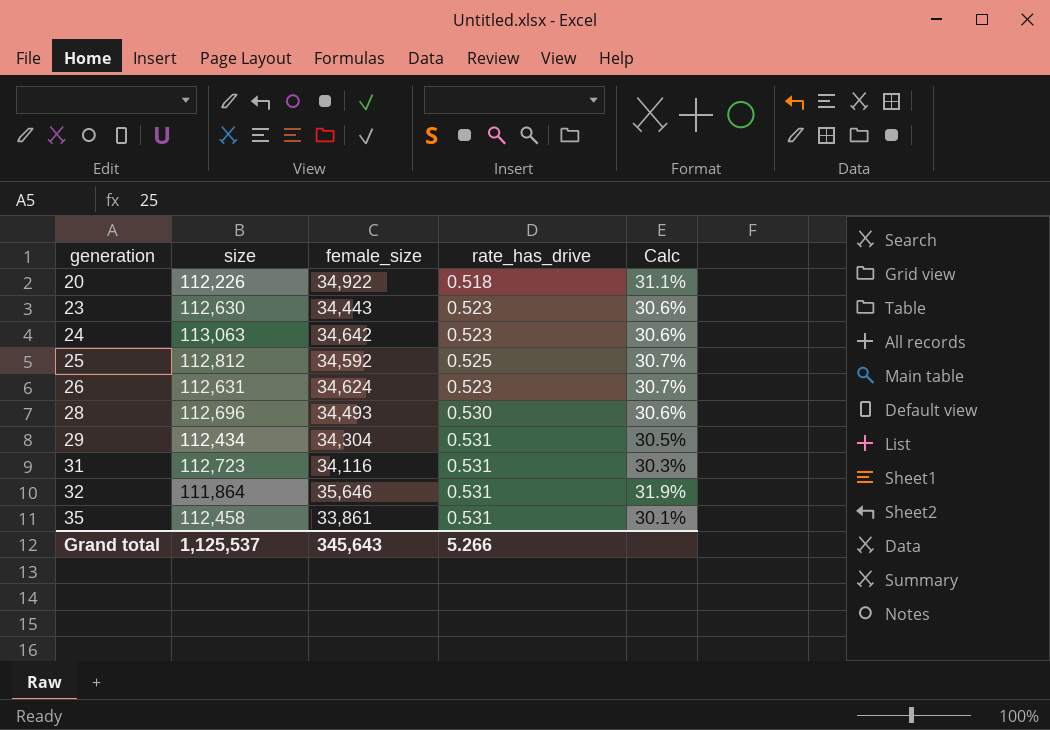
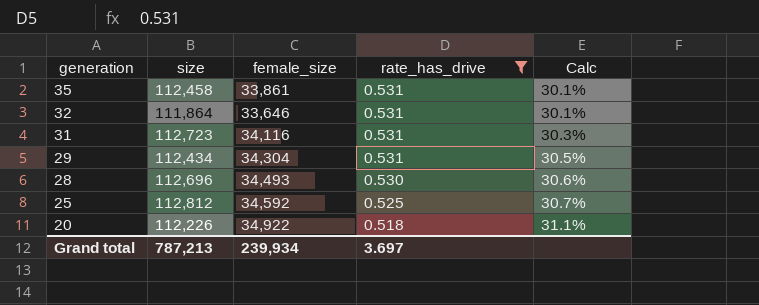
filter: none -> rate_has_drive != 0.523
row order: generation ascending -> generation descending
32 | female_size: 35,646 -> 33,646
32 | Calc: 31.9% -> 30.1%
Grand total | size: 1,125,537 -> 787,213
Grand total | female_size: 345,643 -> 239,934
Grand total | rate_has_drive: 5.266 -> 3.697

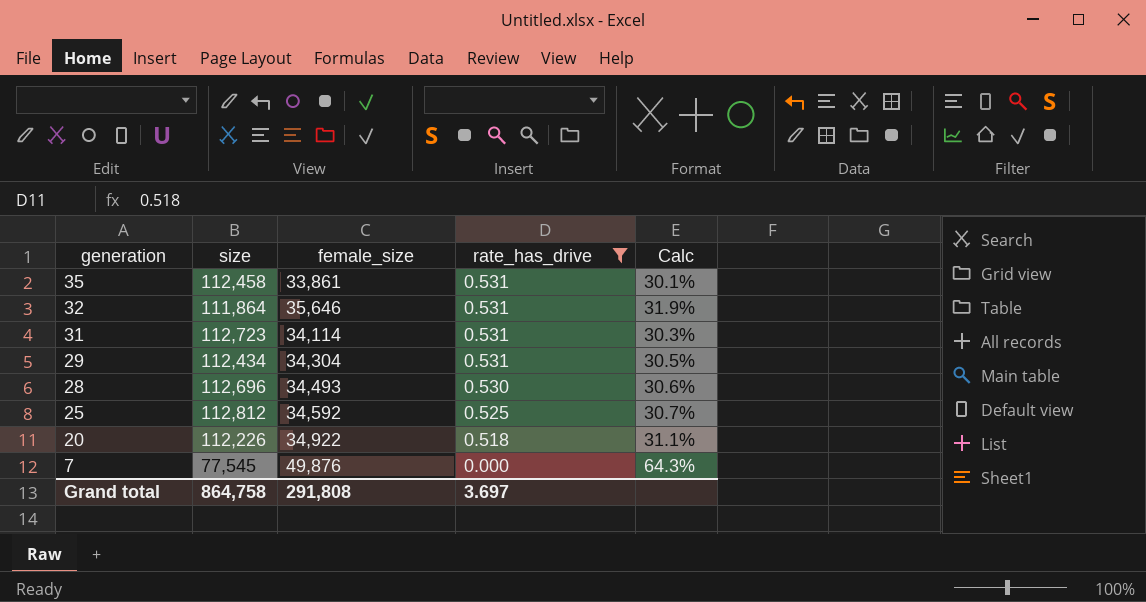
32 | female_size: 33,646 -> 35,646
32 | Calc: 30.1% -> 31.9%
31 | female_size: 34,116 -> 34,114
row 7: none -> 77,545 | 49,876 | 0.000 | 64.3%
Grand total | size: 787,213 -> 864,758
Grand total | female_size: 239,934 -> 291,808

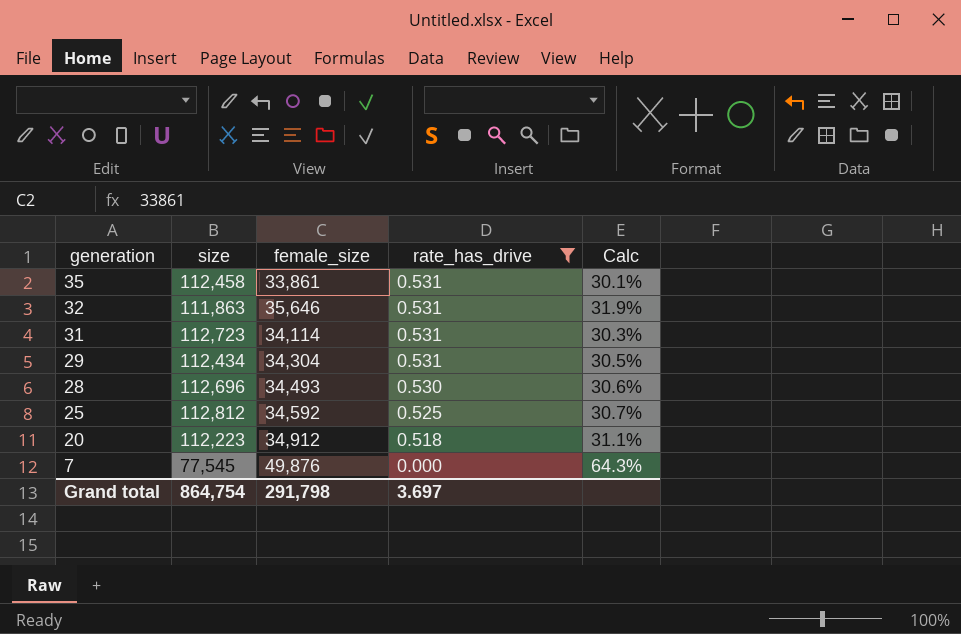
32 | size: 111,864 -> 111,863
20 | size: 112,226 -> 112,223
20 | female_size: 34,922 -> 34,912
Grand total | size: 864,758 -> 864,754
Grand total | female_size: 291,808 -> 291,798

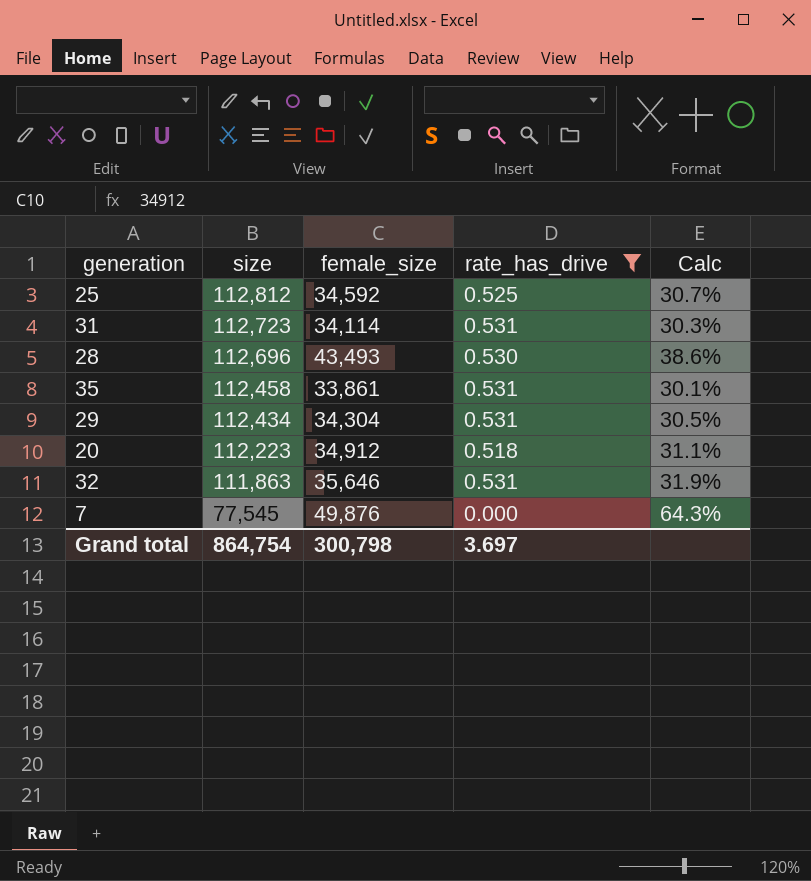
row order: generation descending -> size descending
28 | female_size: 34,493 -> 43,493
28 | Calc: 30.6% -> 38.6%
Grand total | female_size: 291,798 -> 300,798

